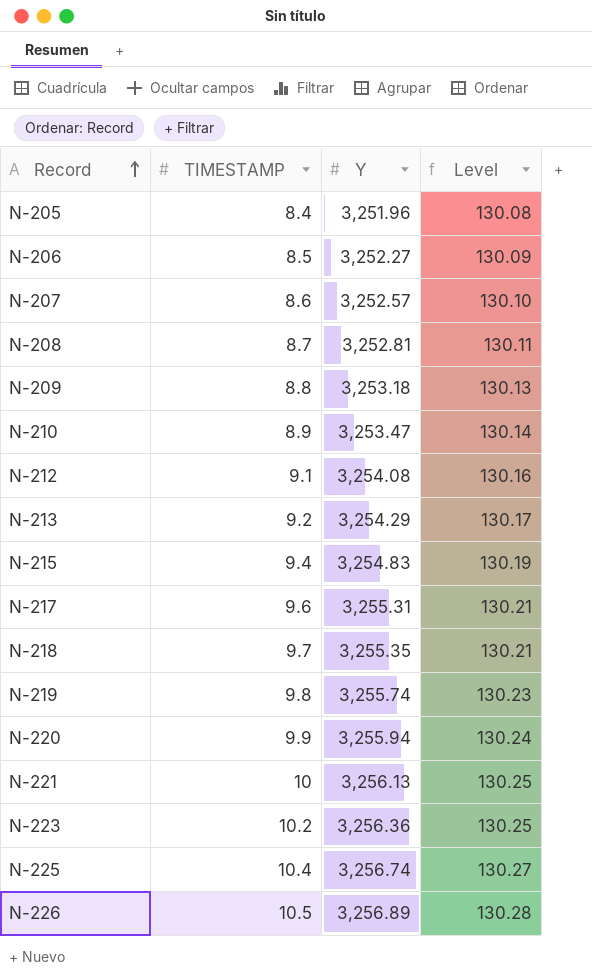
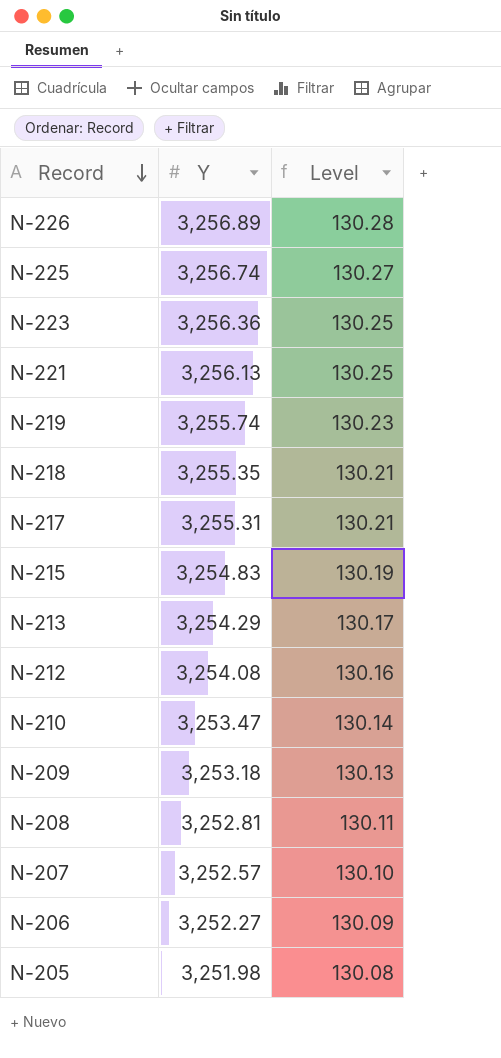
row order: Record ascending -> Record descending
column TIMESTAMP | position: 2 -> none
row N-220: 9.9 | 3,255.94 | 130.24 -> none
N-205 | Y: 3,251.96 -> 3,251.98

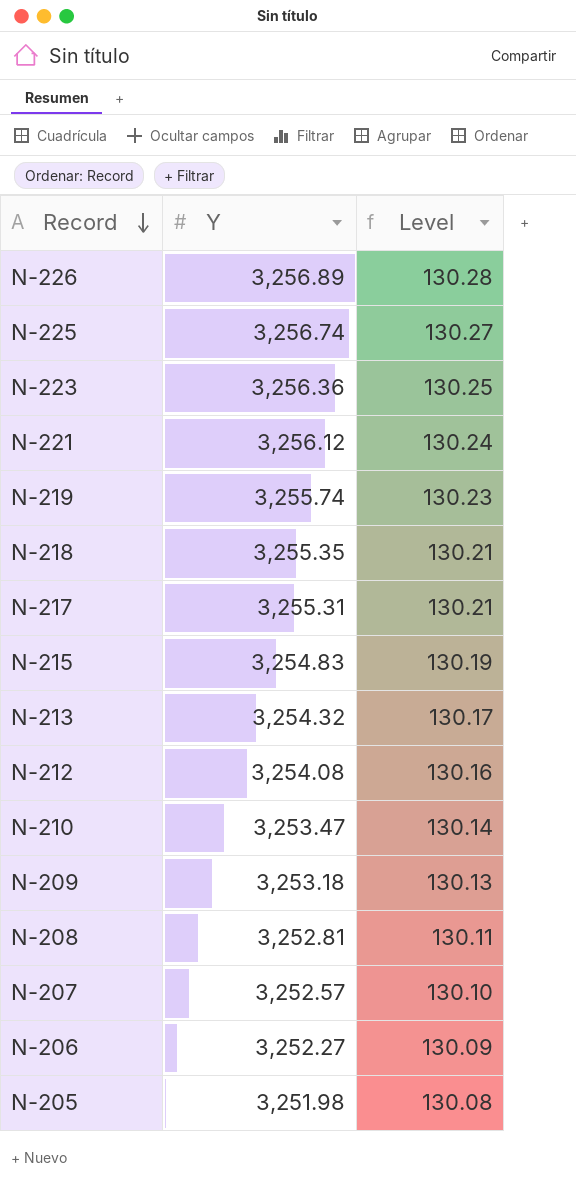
N-221 | Y: 3,256.13 -> 3,256.12
N-221 | Level: 130.25 -> 130.24
N-213 | Y: 3,254.29 -> 3,254.32

